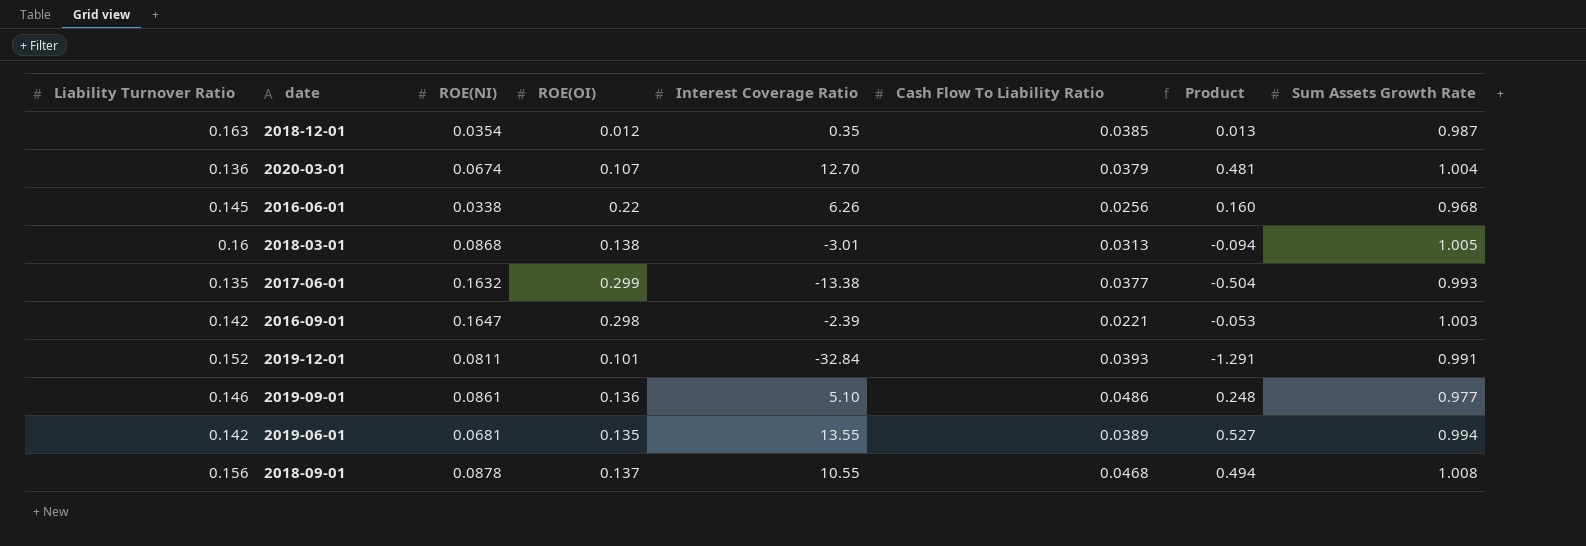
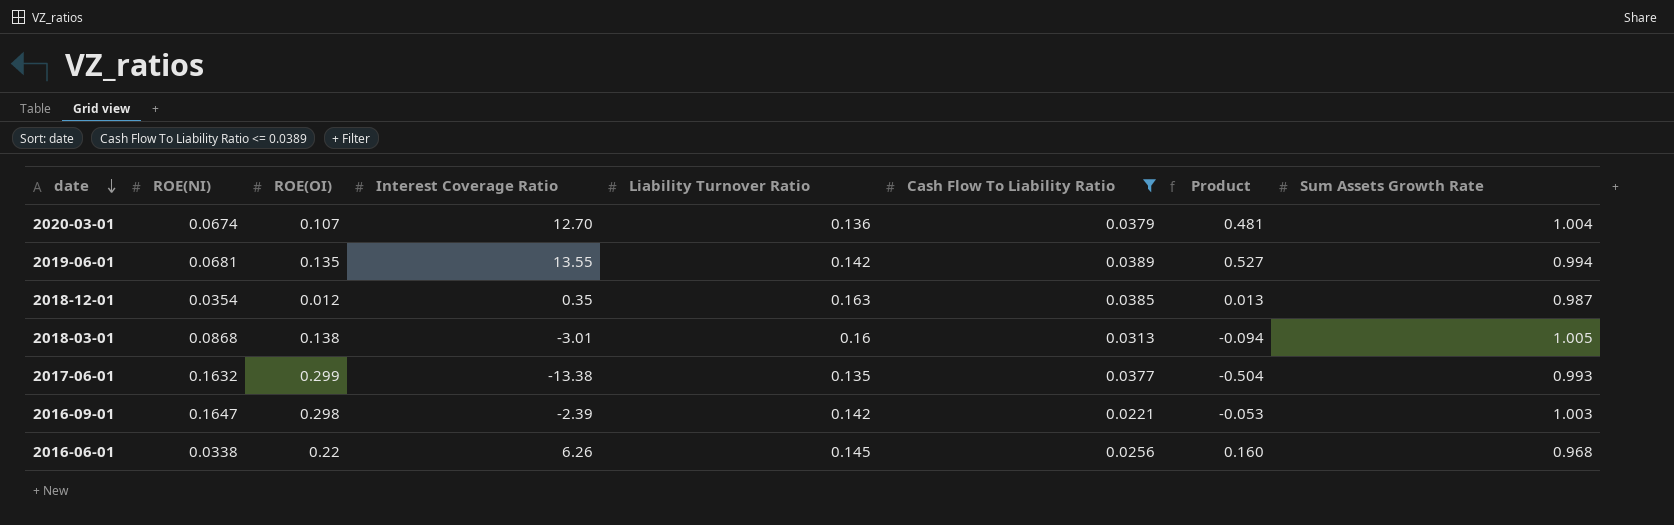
filter: none -> Cash Flow To Liability Ratio <= 0.0389
row order: none -> date descending
column Liability Turnover Ratio | position: 1 -> 5

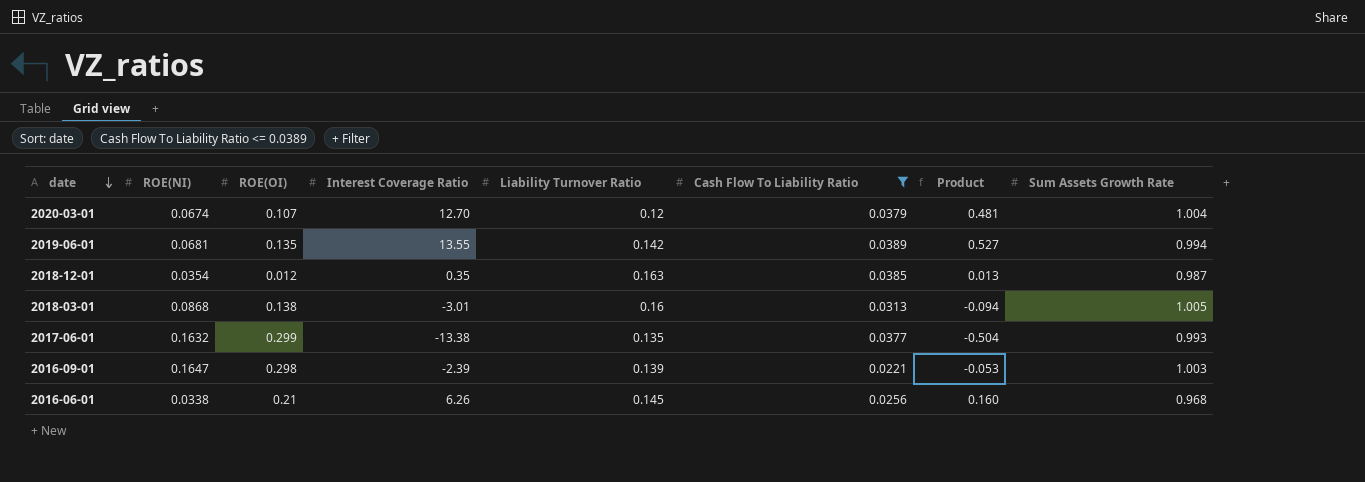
2020-03-01 | Liability Turnover Ratio: 0.136 -> 0.12
2016-09-01 | Liability Turnover Ratio: 0.142 -> 0.139
2016-06-01 | ROE(OI): 0.22 -> 0.21

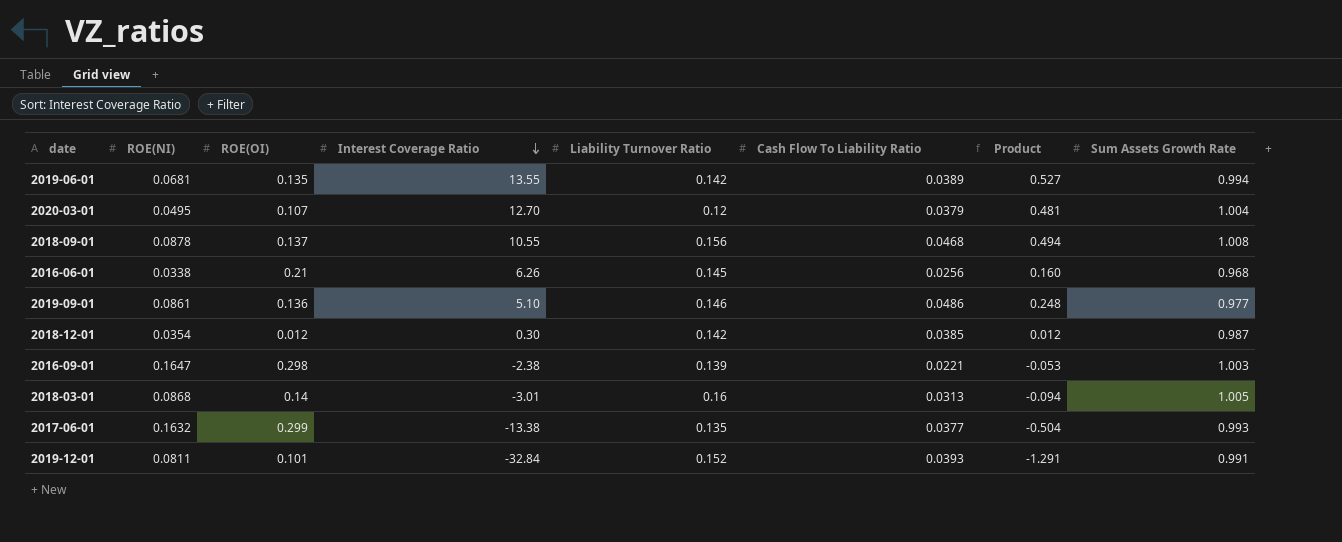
filter: Cash Flow To Liability Ratio <= 0.0389 -> none
row order: date descending -> Interest Coverage Ratio descending
2020-03-01 | ROE(NI): 0.0674 -> 0.0495
2018-12-01 | Interest Coverage Ratio: 0.35 -> 0.30
2018-12-01 | Liability Turnover Ratio: 0.163 -> 0.142
2018-12-01 | Product: 0.013 -> 0.012
2016-09-01 | Interest Coverage Ratio: -2.39 -> -2.38
2018-03-01 | ROE(OI): 0.138 -> 0.14

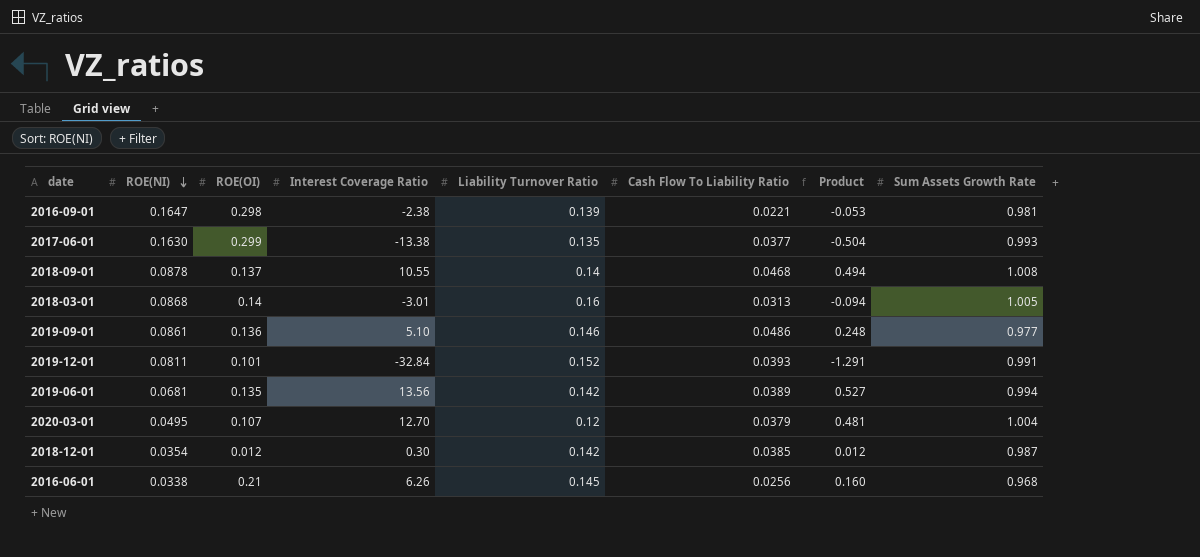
row order: Interest Coverage Ratio descending -> ROE(NI) descending
2016-09-01 | Sum Assets Growth Rate: 1.003 -> 0.981
2017-06-01 | ROE(NI): 0.1632 -> 0.1630
2018-09-01 | Liability Turnover Ratio: 0.156 -> 0.14
2019-06-01 | Interest Coverage Ratio: 13.55 -> 13.56

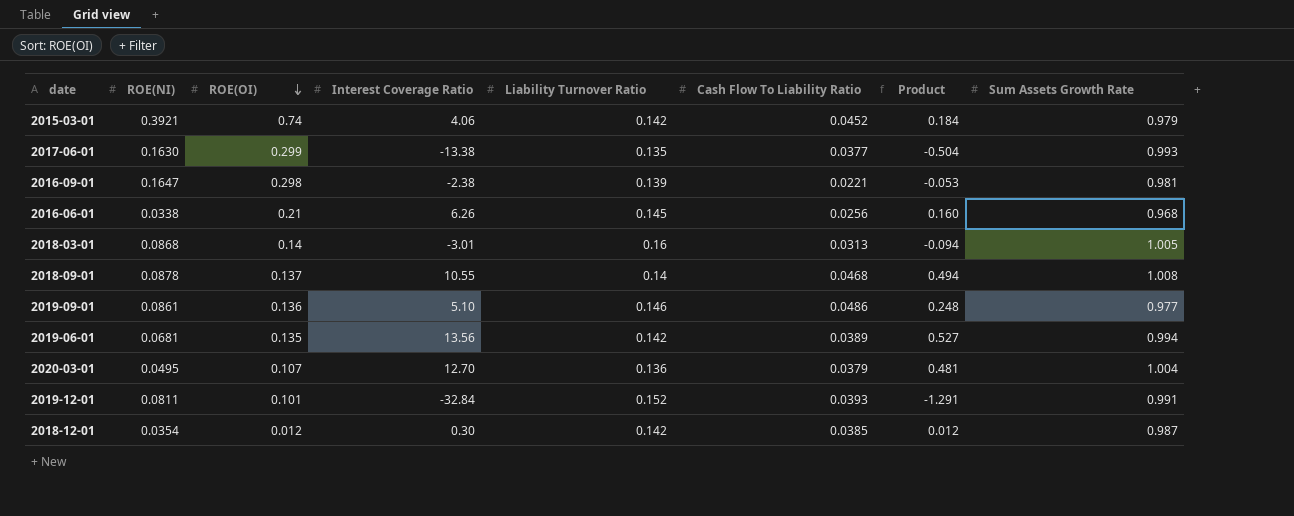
row order: ROE(NI) descending -> ROE(OI) descending
row 2015-03-01: none -> 0.3921 | 0.74 | 4.06 | 0.142 | 0.0452 | 0.184 | 0.979
2020-03-01 | Liability Turnover Ratio: 0.12 -> 0.136

